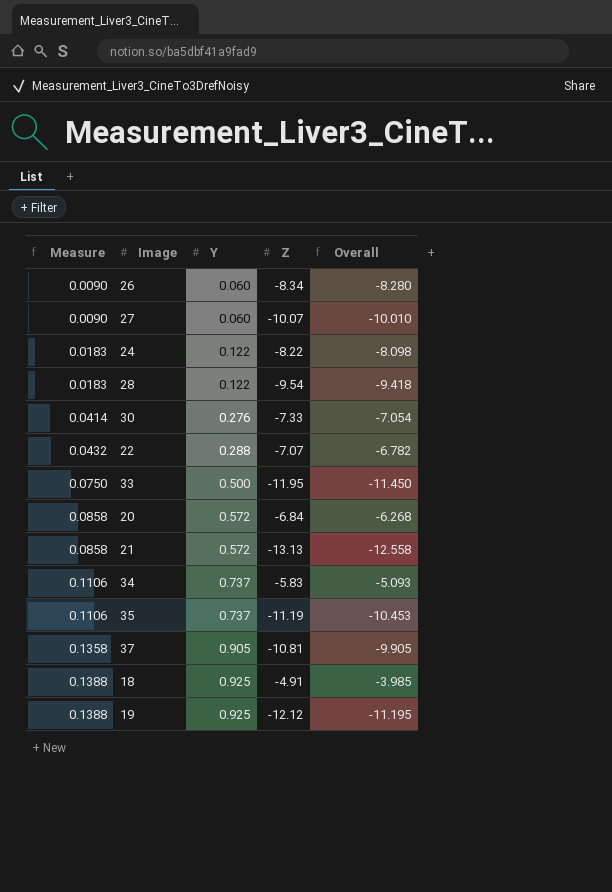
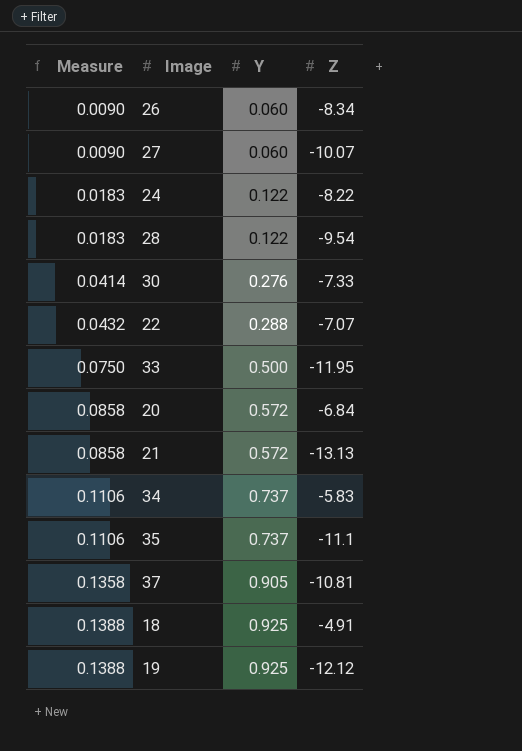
column Overall | formula: [Y] + [Z] -> none
35 | Z: -11.19 -> -11.1

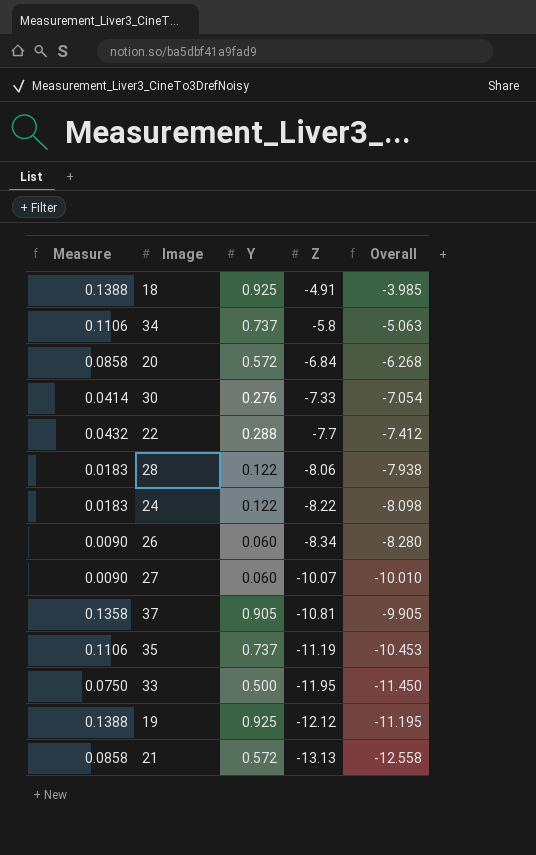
row order: Measure ascending -> Z descending
column Overall | formula: none -> [Y] + [Z]
34 | Z: -5.83 -> -5.8
22 | Z: -7.07 -> -7.7
28 | Z: -9.54 -> -8.06
35 | Z: -11.1 -> -11.19

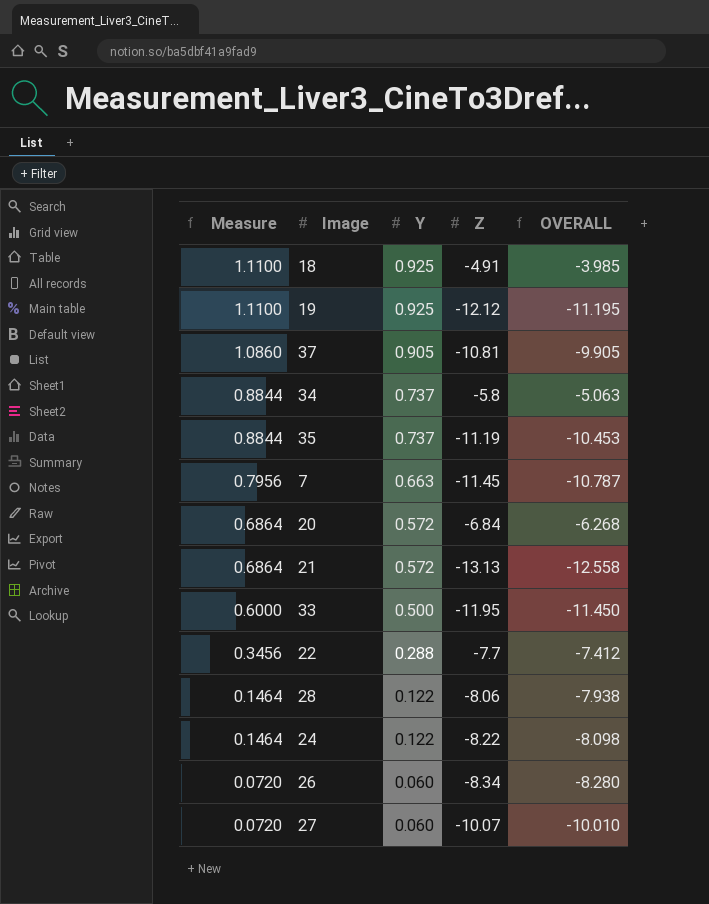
row order: Z descending -> Measure descending
column Measure | formula: [Y] * 0.15 -> [Y] * 1.2
column name: Overall -> OVERALL
row 30: 0.0414 | 0.276 | -7.33 | -7.054 -> none
row 7: none -> 0.7956 | 0.663 | -11.45 | -10.787

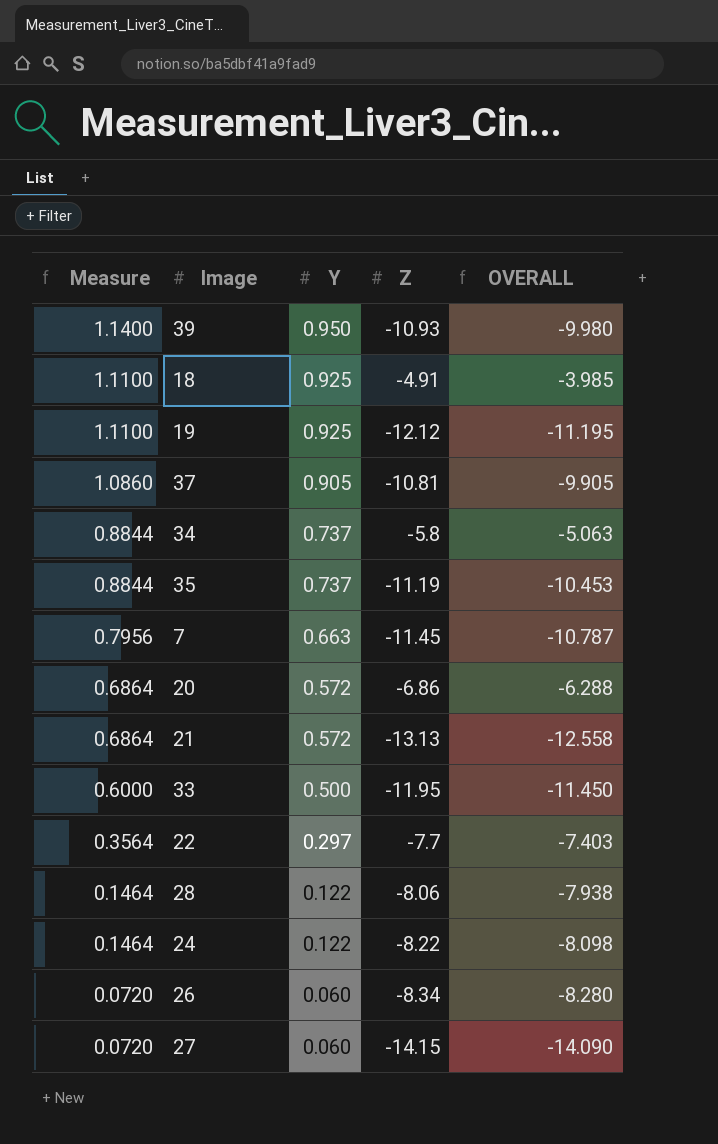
row 39: none -> 1.1400 | 0.950 | -10.93 | -9.980
20 | Z: -6.84 -> -6.86
20 | OVERALL: -6.268 -> -6.288
22 | Measure: 0.3456 -> 0.3564
22 | Y: 0.288 -> 0.297
22 | OVERALL: -7.412 -> -7.403
27 | Z: -10.07 -> -14.15
27 | OVERALL: -10.010 -> -14.090

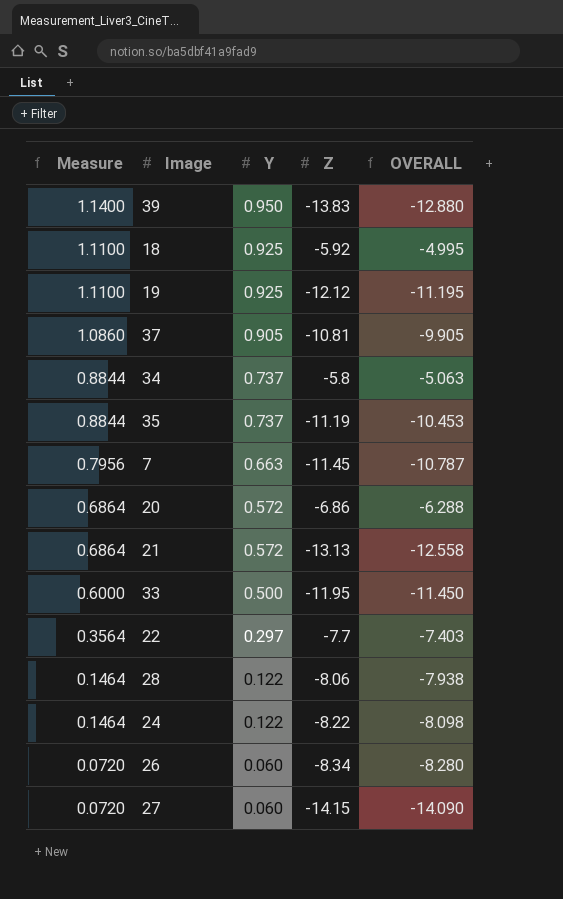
39 | Z: -10.93 -> -13.83
39 | OVERALL: -9.980 -> -12.880
18 | Z: -4.91 -> -5.92
18 | OVERALL: -3.985 -> -4.995

